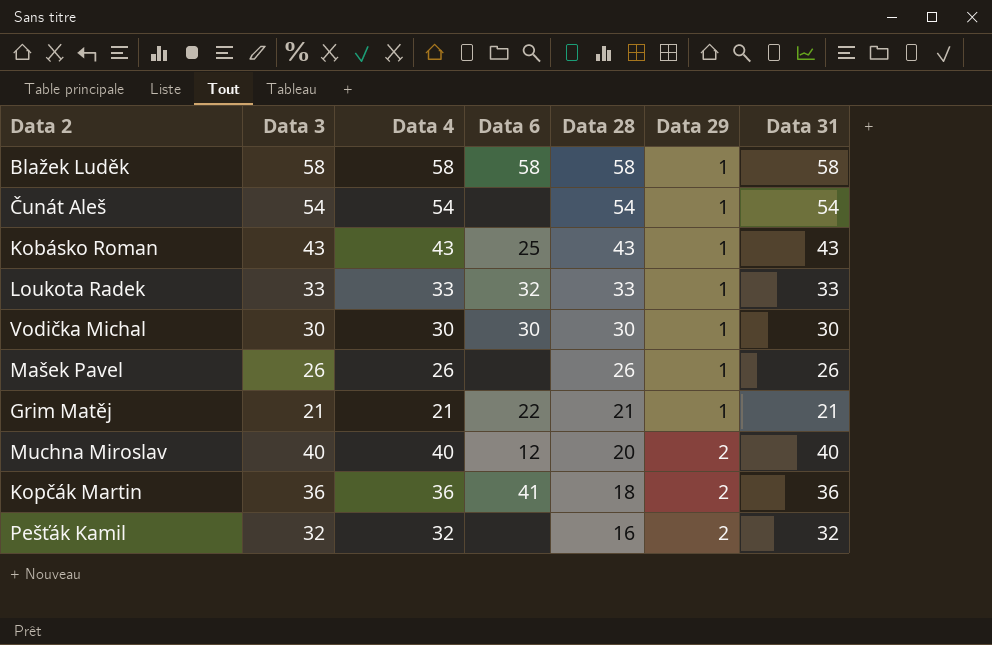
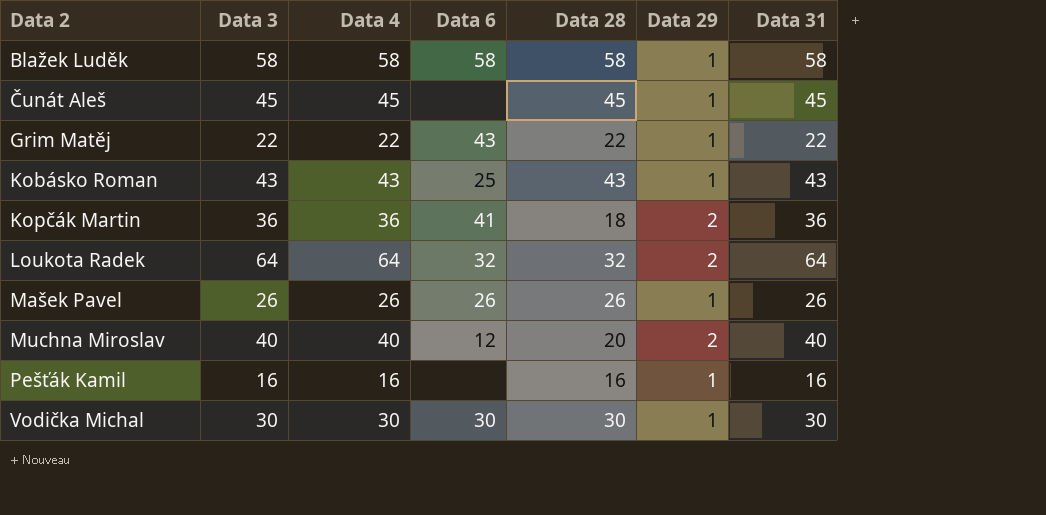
row order: Data 28 descending -> Data 2 ascending
Čunát Aleš | Data 3: 54 -> 45
Čunát Aleš | Data 4: 54 -> 45
Čunát Aleš | Data 28: 54 -> 45
Čunát Aleš | Data 31: 54 -> 45
Grim Matěj | Data 3: 21 -> 22
Grim Matěj | Data 4: 21 -> 22
Grim Matěj | Data 6: 22 -> 43
Grim Matěj | Data 28: 21 -> 22
Grim Matěj | Data 31: 21 -> 22
Loukota Radek | Data 3: 33 -> 64
Loukota Radek | Data 4: 33 -> 64
Loukota Radek | Data 28: 33 -> 32
Loukota Radek | Data 29: 1 -> 2
Loukota Radek | Data 31: 33 -> 64
Mašek Pavel | Data 6: none -> 26
Pešťák Kamil | Data 3: 32 -> 16
Pešťák Kamil | Data 4: 32 -> 16
Pešťák Kamil | Data 29: 2 -> 1
Pešťák Kamil | Data 31: 32 -> 16

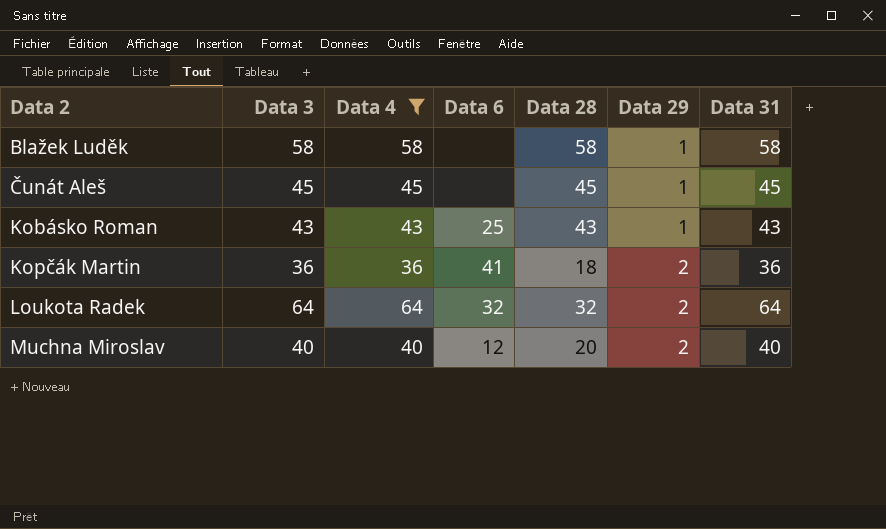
filter: none -> Data 4 >= 36
Blažek Luděk | Data 6: 58 -> none

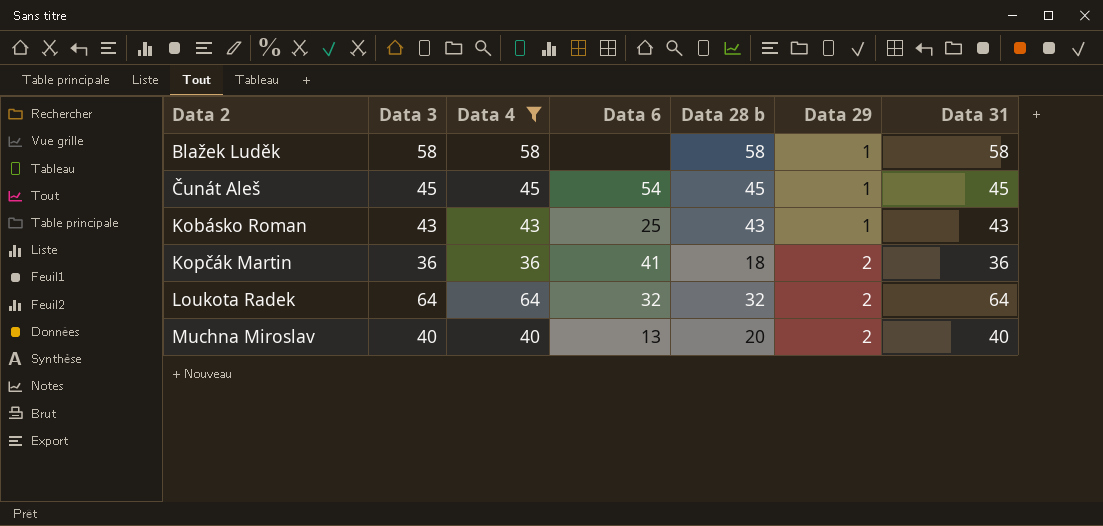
column name: Data 28 -> Data 28 b
Čunát Aleš | Data 6: none -> 54
Muchna Miroslav | Data 6: 12 -> 13

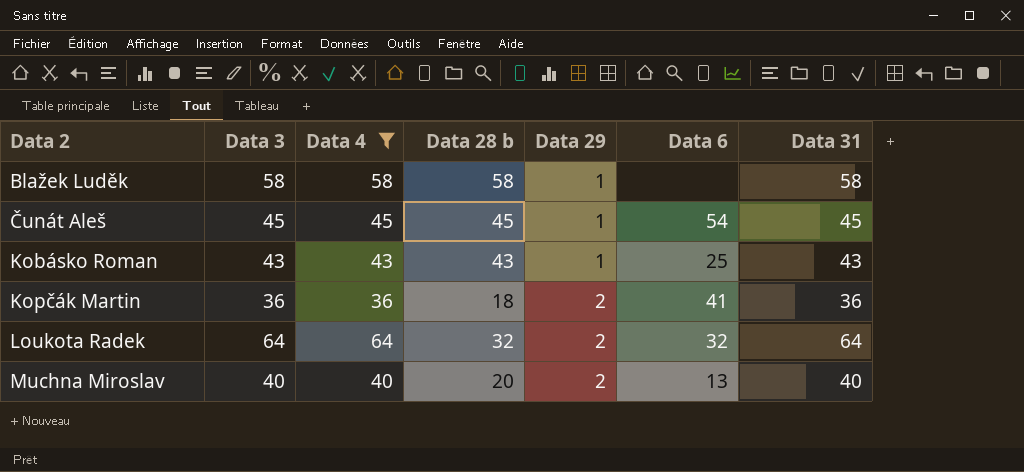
column Data 6 | position: 4 -> 6

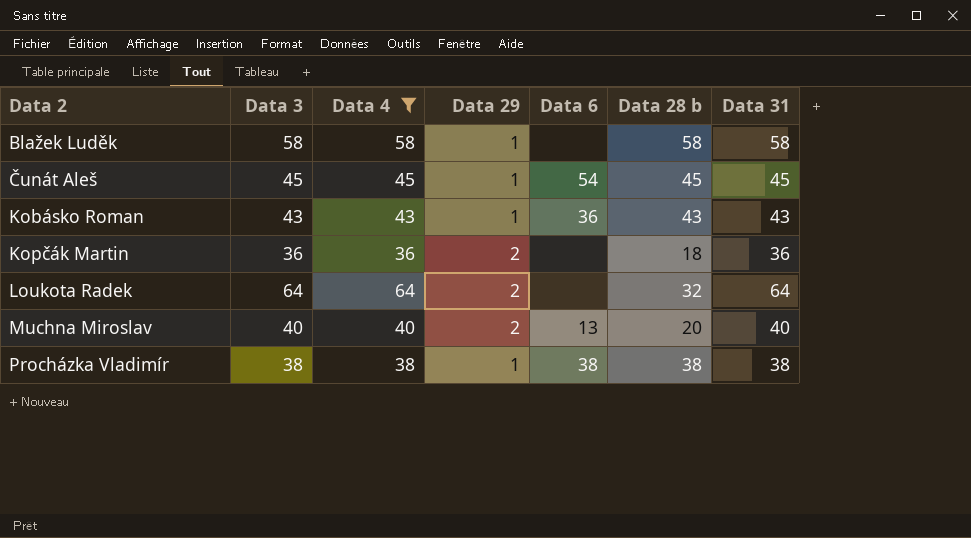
column Data 28 b | position: 4 -> 6
Kobásko Roman | Data 6: 25 -> 36
Kopčák Martin | Data 6: 41 -> none
Loukota Radek | Data 6: 32 -> none
row Procházka Vladimír: none -> 38 | 38 | 1 | 38 | 38 | 38

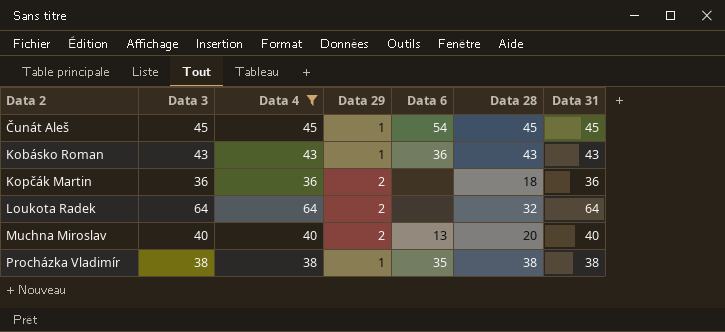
column name: Data 28 b -> Data 28
row Blažek Luděk: 58 | 58 | 1 | none | 58 | 58 -> none
Procházka Vladimír | Data 6: 38 -> 35

